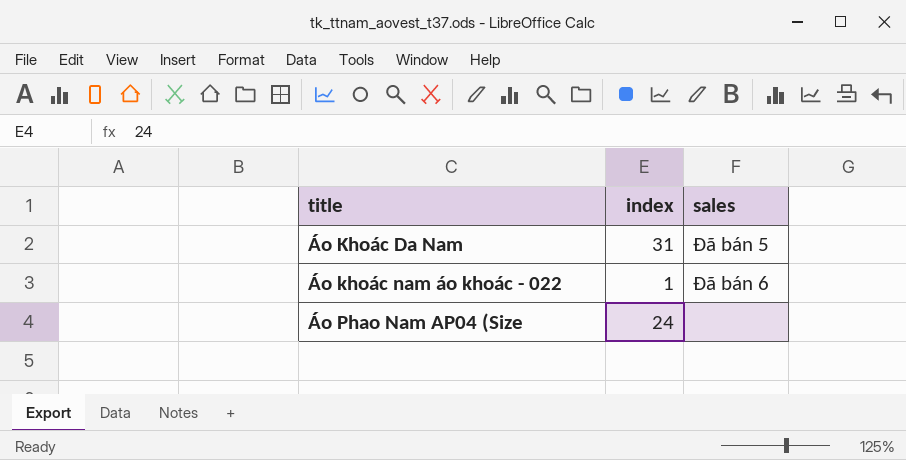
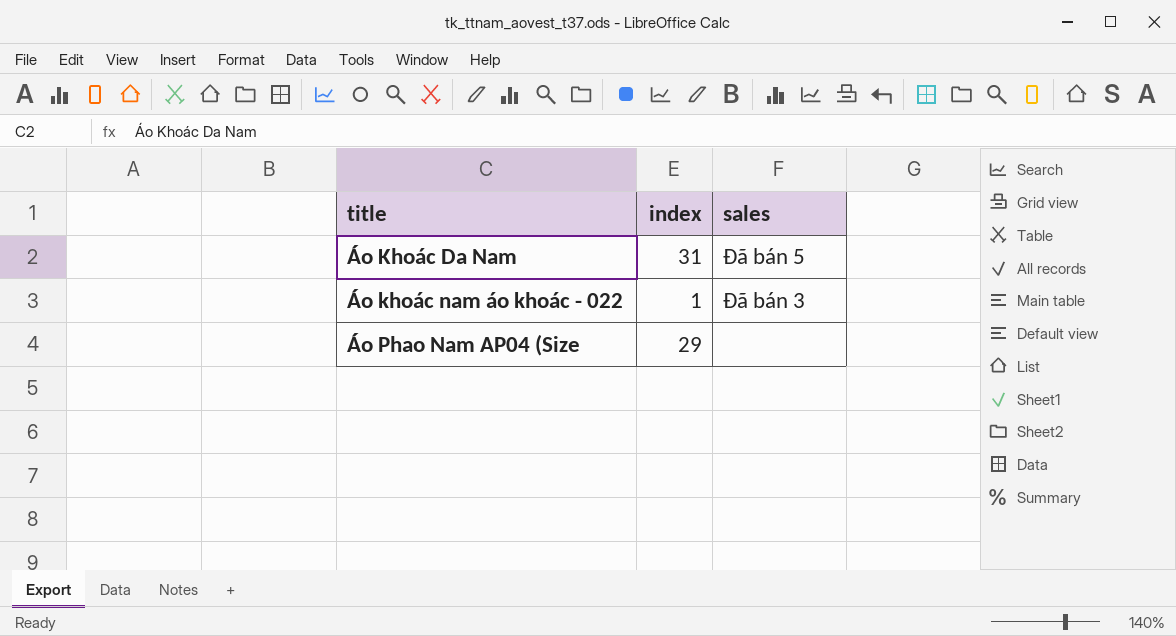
Áo khoác nam áo khoác - 022 | sales: Đã bán 6 -> Đã bán 3
Áo Phao Nam AP04 (Size | index: 24 -> 29

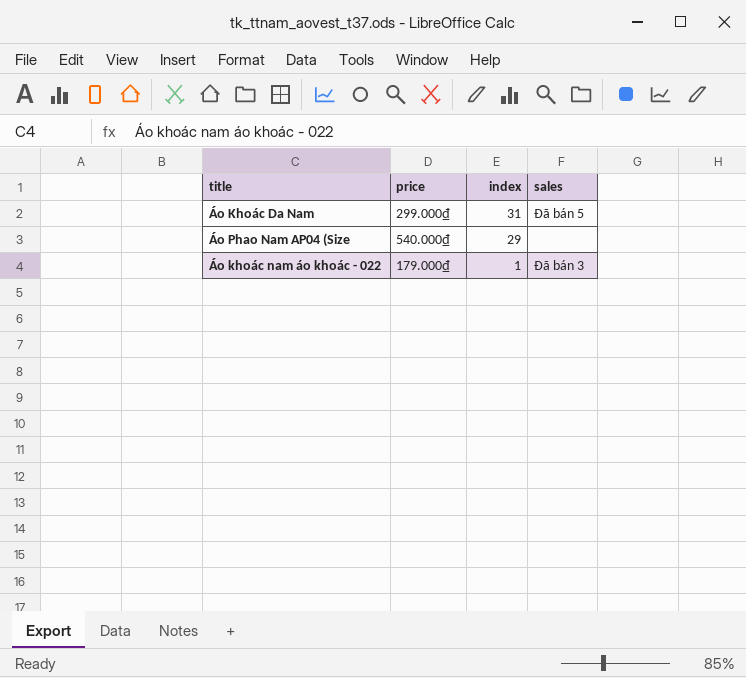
row order: title ascending -> index descending
column price | position: none -> 2

